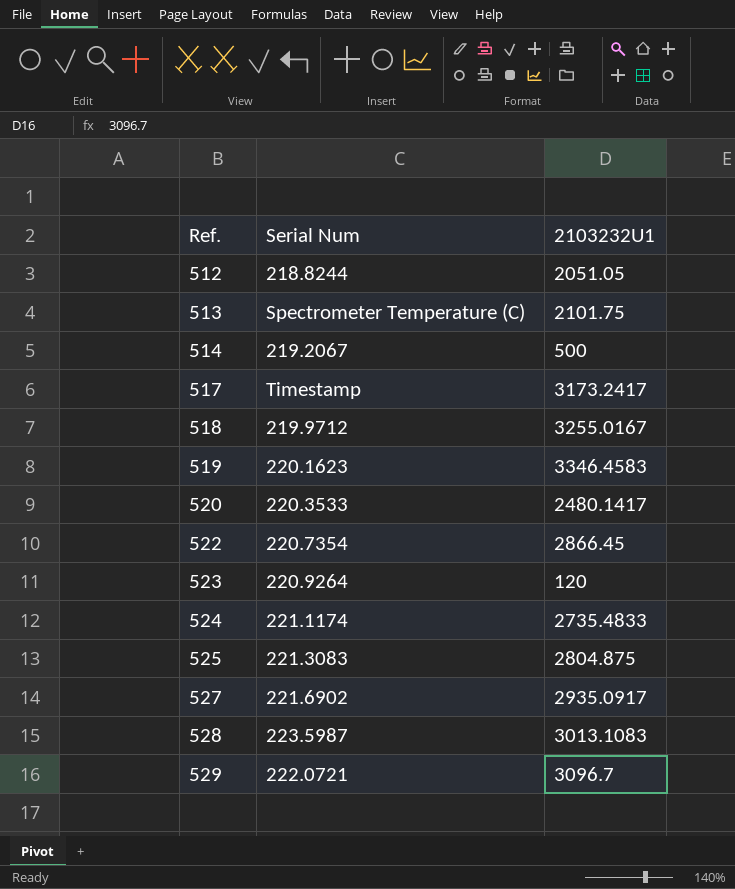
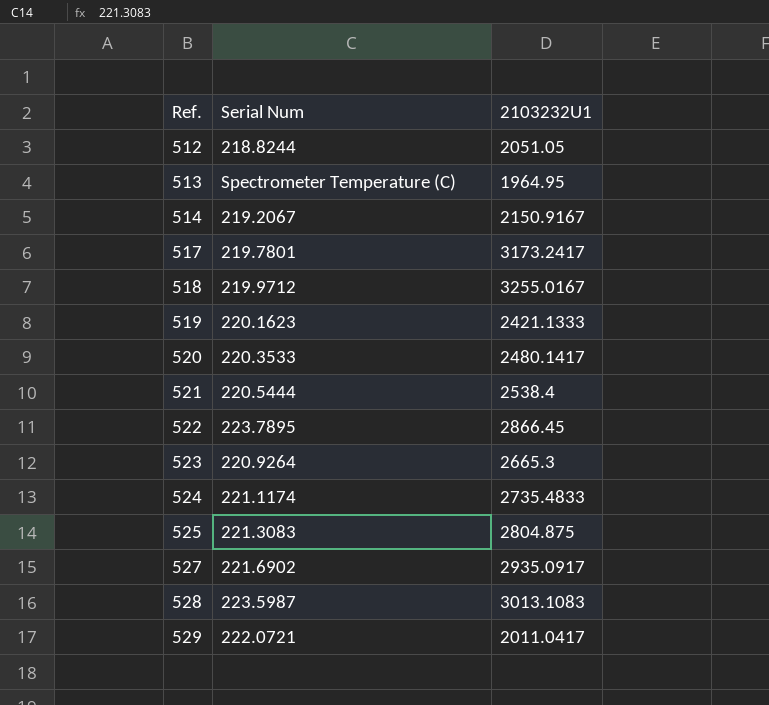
513 | 2103232U1: 2101.75 -> 1964.95
514 | 2103232U1: 500 -> 2150.9167
517 | Serial Num: Timestamp -> 219.7801
519 | 2103232U1: 3346.4583 -> 2421.1333
row 521: none -> 220.5444 | 2538.4
522 | Serial Num: 220.7354 -> 223.7895
523 | 2103232U1: 120 -> 2665.3
529 | 2103232U1: 3096.7 -> 2011.0417

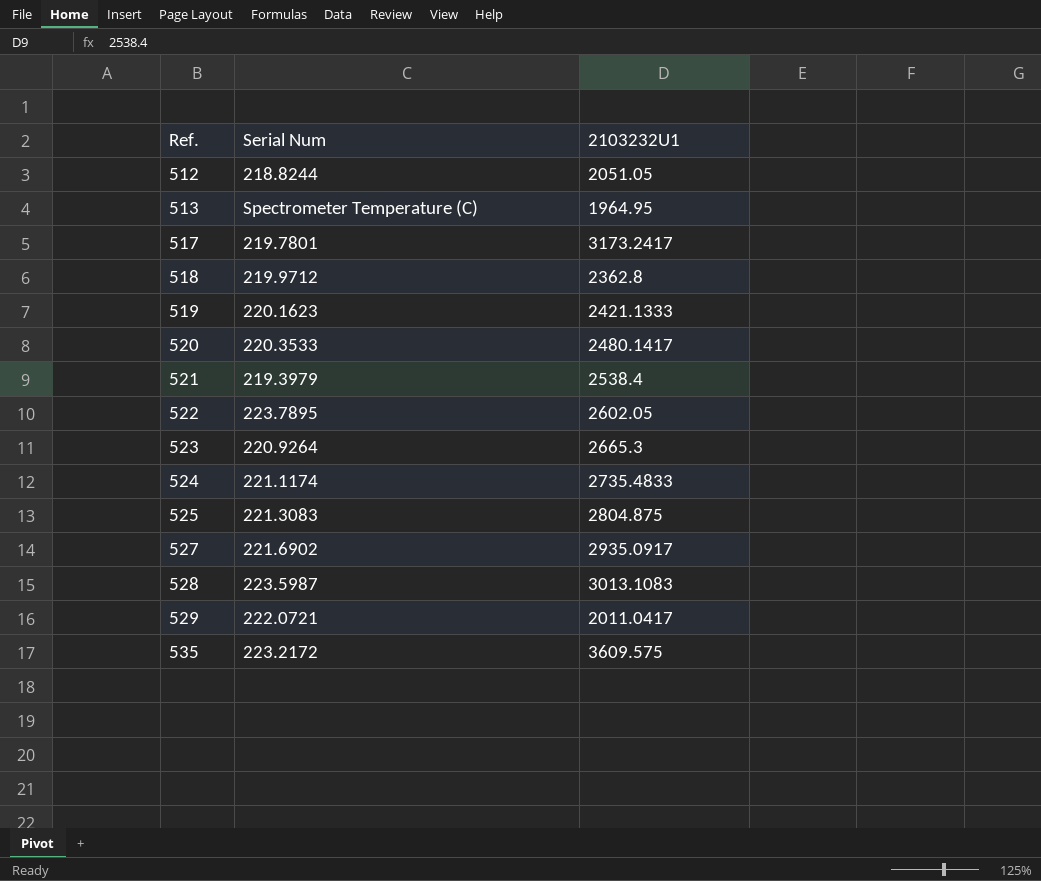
row 514: 219.2067 | 2150.9167 -> none
518 | 2103232U1: 3255.0167 -> 2362.8
521 | Serial Num: 220.5444 -> 219.3979
522 | 2103232U1: 2866.45 -> 2602.05
row 535: none -> 223.2172 | 3609.575

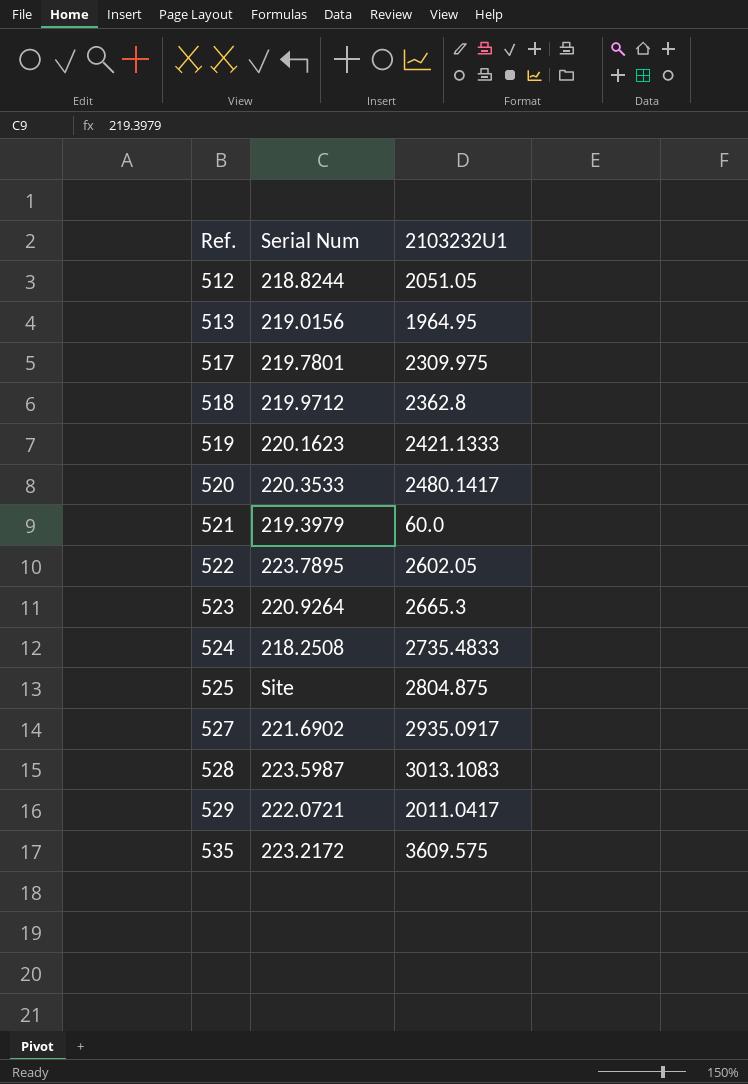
513 | Serial Num: Spectrometer Temperature (C) -> 219.0156
517 | 2103232U1: 3173.2417 -> 2309.975
521 | 2103232U1: 2538.4 -> 60.0
524 | Serial Num: 221.1174 -> 218.2508
525 | Serial Num: 221.3083 -> Site

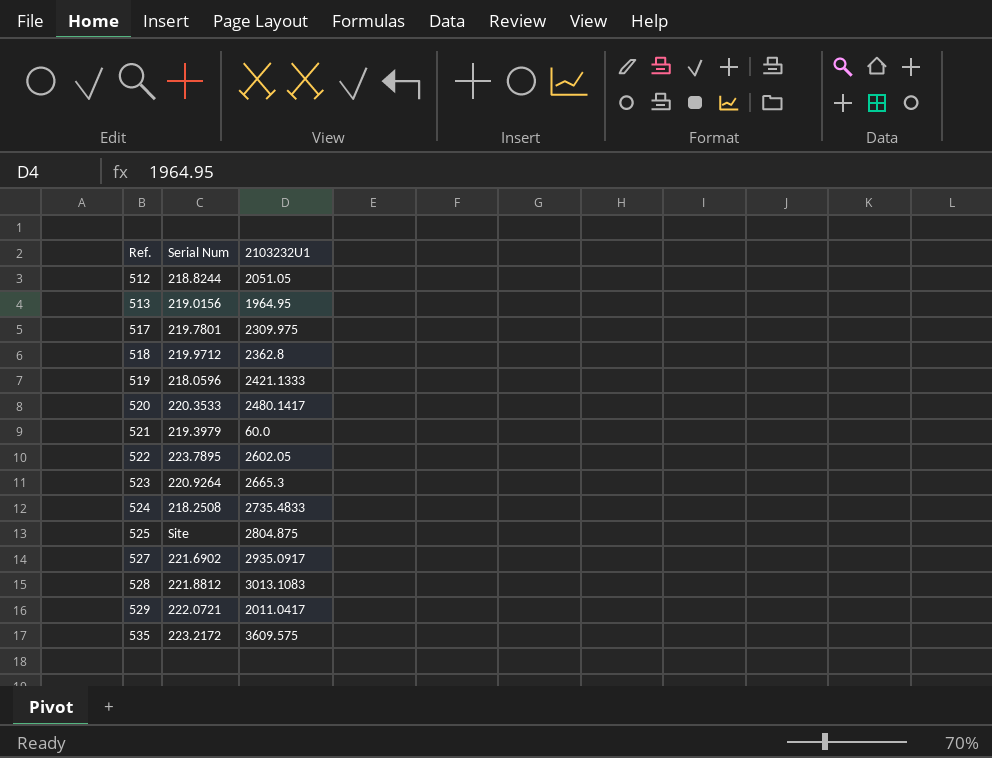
519 | Serial Num: 220.1623 -> 218.0596
528 | Serial Num: 223.5987 -> 221.8812

